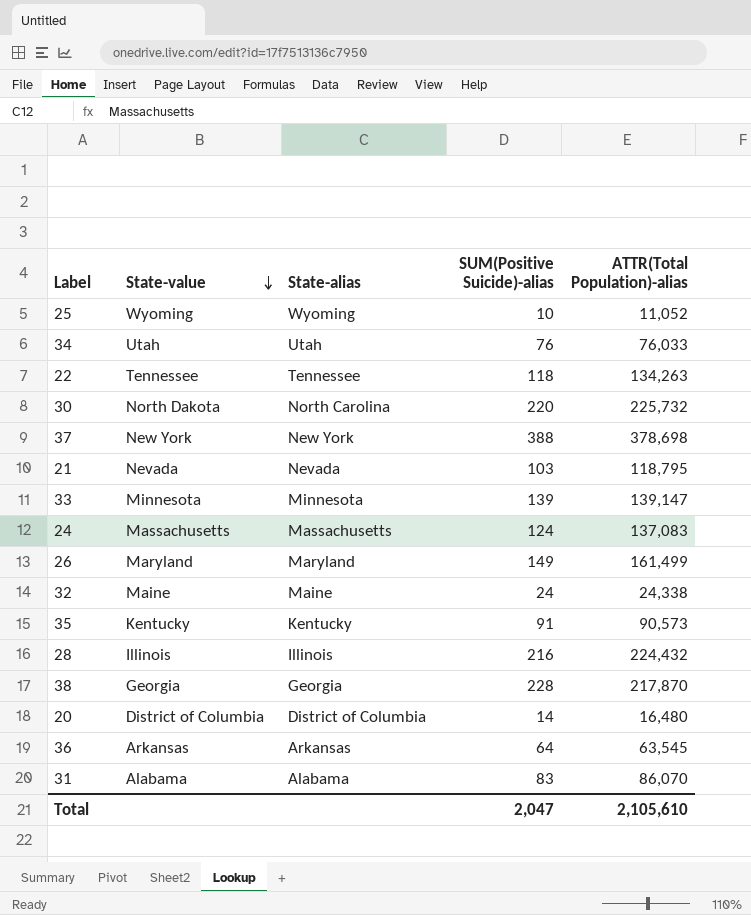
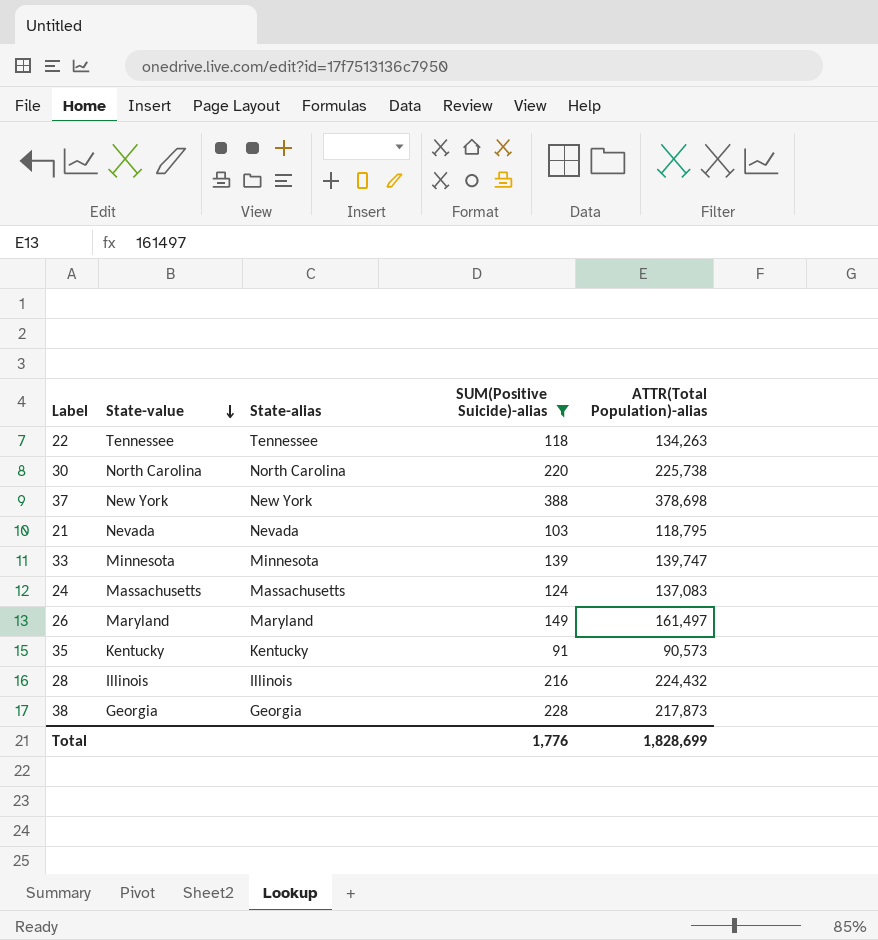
filter: none -> SUM(Positive Suicide)-alias >= 91
30 | State-value: North Dakota -> North Carolina
30 | ATTR(Total Population)-alias: 225,732 -> 225,738
33 | ATTR(Total Population)-alias: 139,147 -> 139,747
26 | ATTR(Total Population)-alias: 161,499 -> 161,497
38 | ATTR(Total Population)-alias: 217,870 -> 217,873
Total | SUM(Positive Suicide)-alias: 2,047 -> 1,776
Total | ATTR(Total Population)-alias: 2,105,610 -> 1,828,699

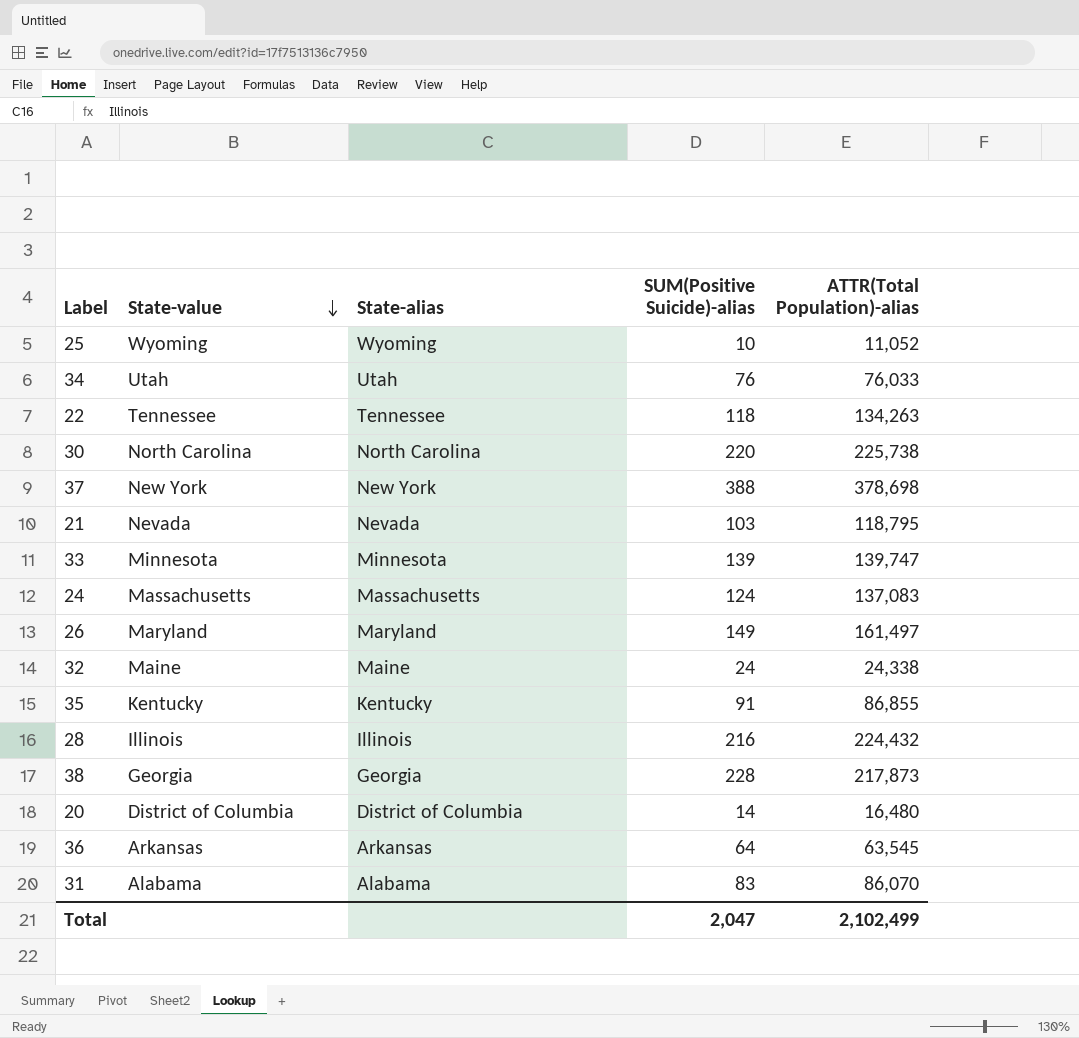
filter: SUM(Positive Suicide)-alias >= 91 -> none
35 | ATTR(Total Population)-alias: 90,573 -> 86,855
Total | SUM(Positive Suicide)-alias: 1,776 -> 2,047
Total | ATTR(Total Population)-alias: 1,828,699 -> 2,102,499

